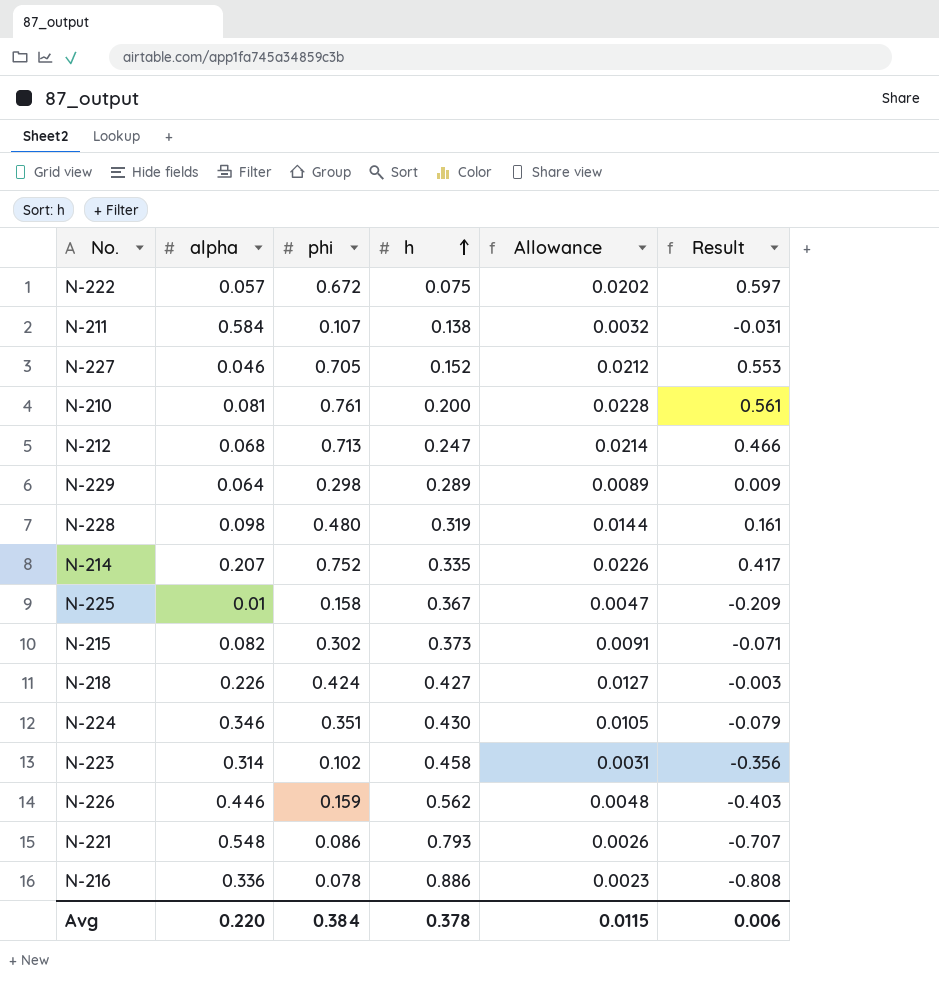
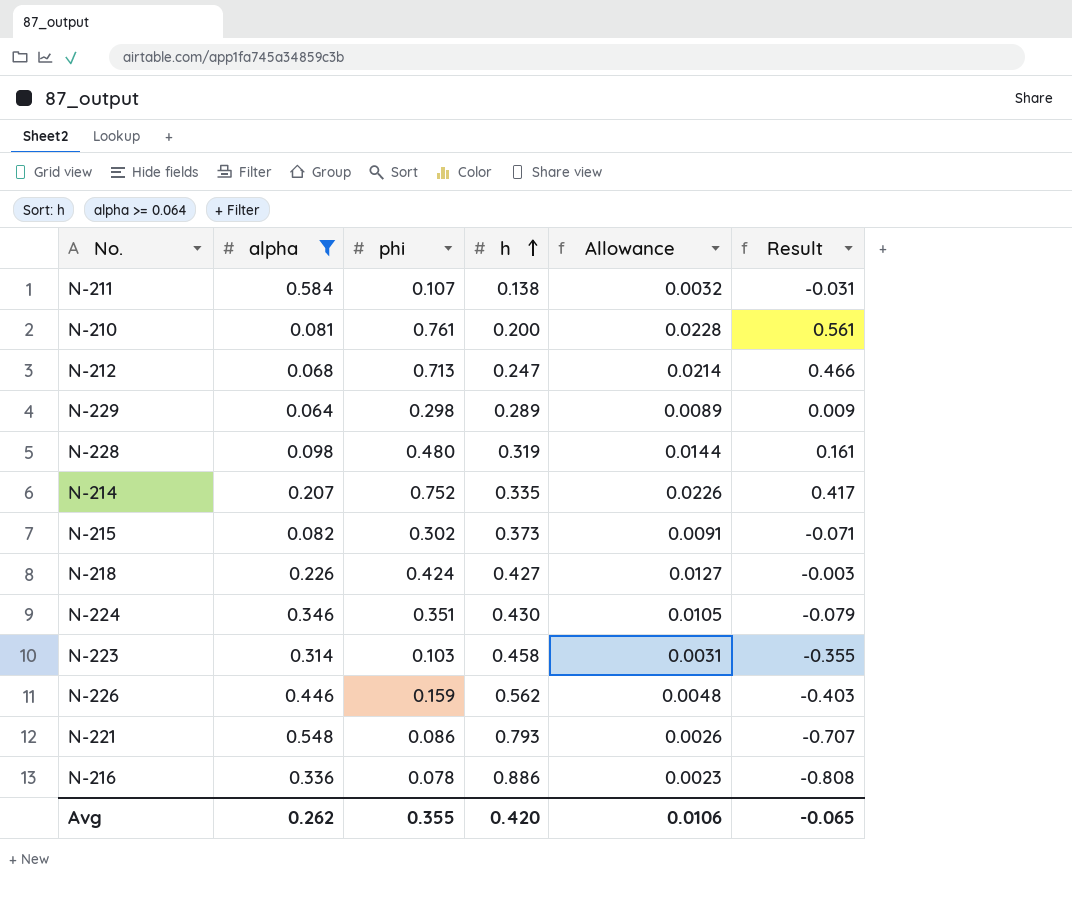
filter: none -> alpha >= 0.064
N-223 | phi: 0.102 -> 0.103
N-223 | Result: -0.356 -> -0.355
Avg | alpha: 0.220 -> 0.262
Avg | phi: 0.384 -> 0.355
Avg | h: 0.378 -> 0.420
Avg | Allowance: 0.0115 -> 0.0106
Avg | Result: 0.006 -> -0.065

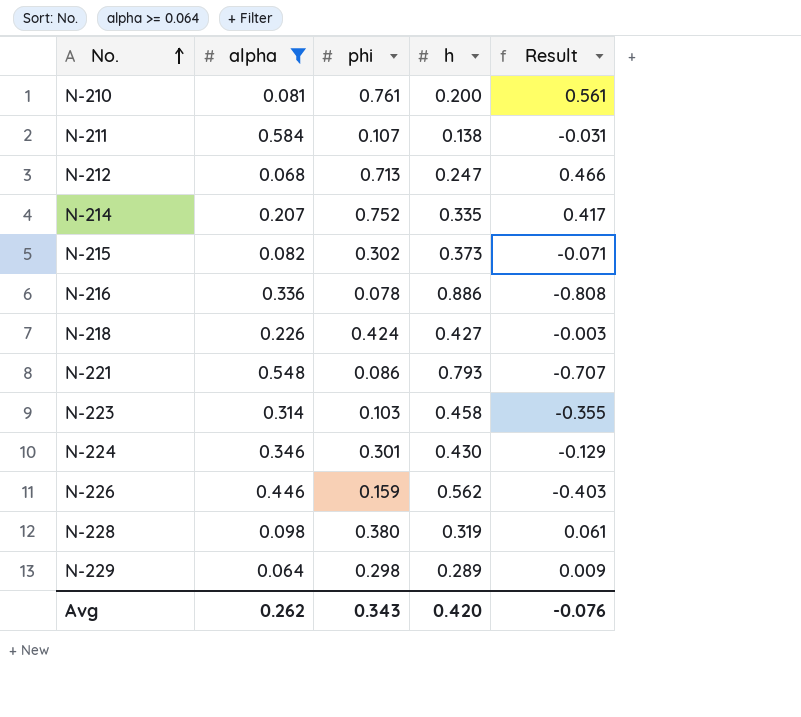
row order: h ascending -> No. ascending
column Allowance | formula: [phi] * 0.03 -> none
N-224 | phi: 0.351 -> 0.301
N-224 | Result: -0.079 -> -0.129
N-228 | phi: 0.480 -> 0.380
N-228 | Result: 0.161 -> 0.061
Avg | phi: 0.355 -> 0.343
Avg | Result: -0.065 -> -0.076

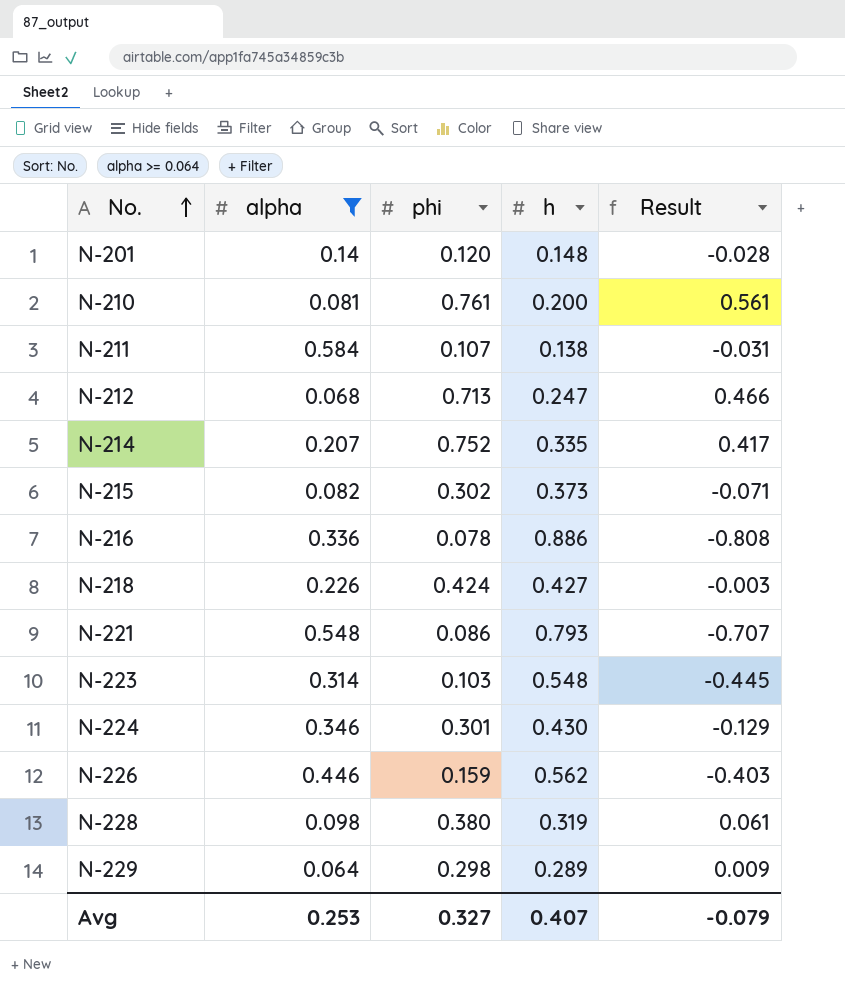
row N-201: none -> 0.14 | 0.120 | 0.148 | -0.028
N-223 | h: 0.458 -> 0.548
N-223 | Result: -0.355 -> -0.445
Avg | alpha: 0.262 -> 0.253
Avg | phi: 0.343 -> 0.327
Avg | h: 0.420 -> 0.407
Avg | Result: -0.076 -> -0.079

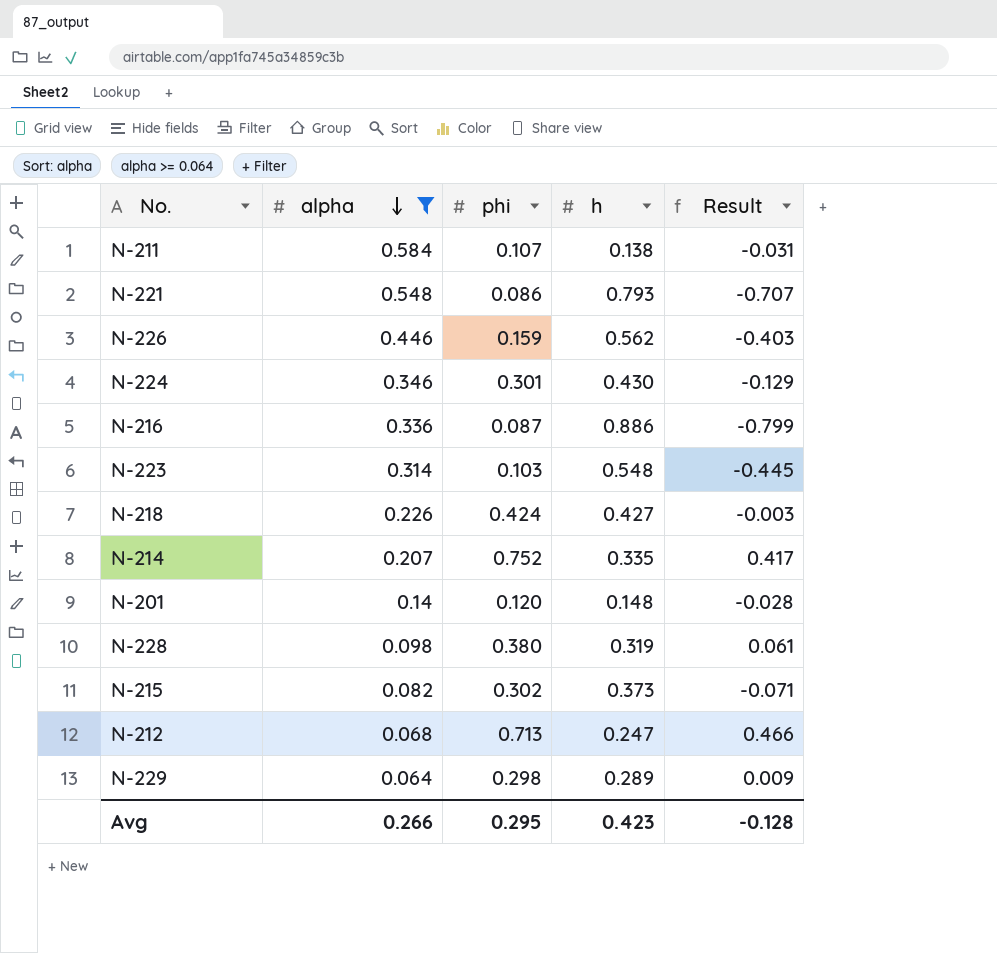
row order: No. ascending -> alpha descending
row N-210: 0.081 | 0.761 | 0.200 | 0.561 -> none
N-216 | phi: 0.078 -> 0.087
N-216 | Result: -0.808 -> -0.799
Avg | alpha: 0.253 -> 0.266
Avg | phi: 0.327 -> 0.295
Avg | h: 0.407 -> 0.423
Avg | Result: -0.079 -> -0.128

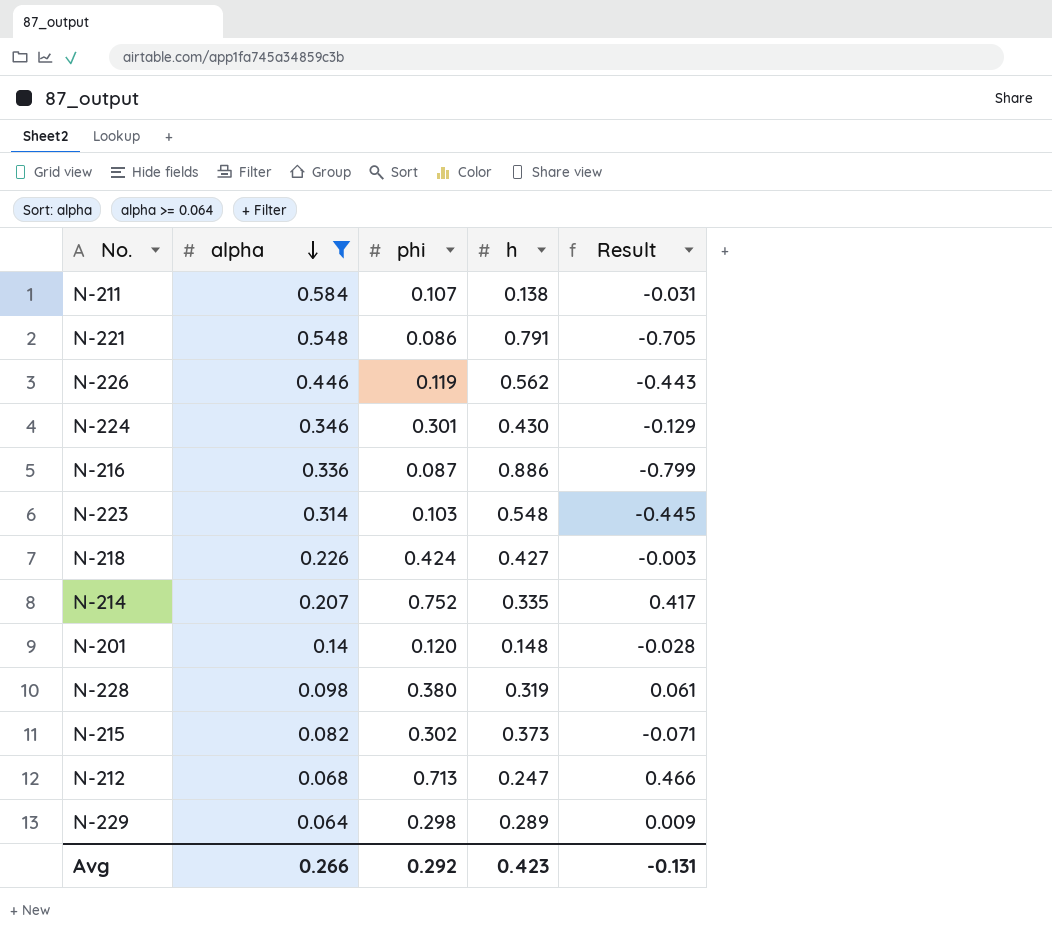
N-221 | h: 0.793 -> 0.791
N-221 | Result: -0.707 -> -0.705
N-226 | phi: 0.159 -> 0.119
N-226 | Result: -0.403 -> -0.443
Avg | phi: 0.295 -> 0.292
Avg | Result: -0.128 -> -0.131

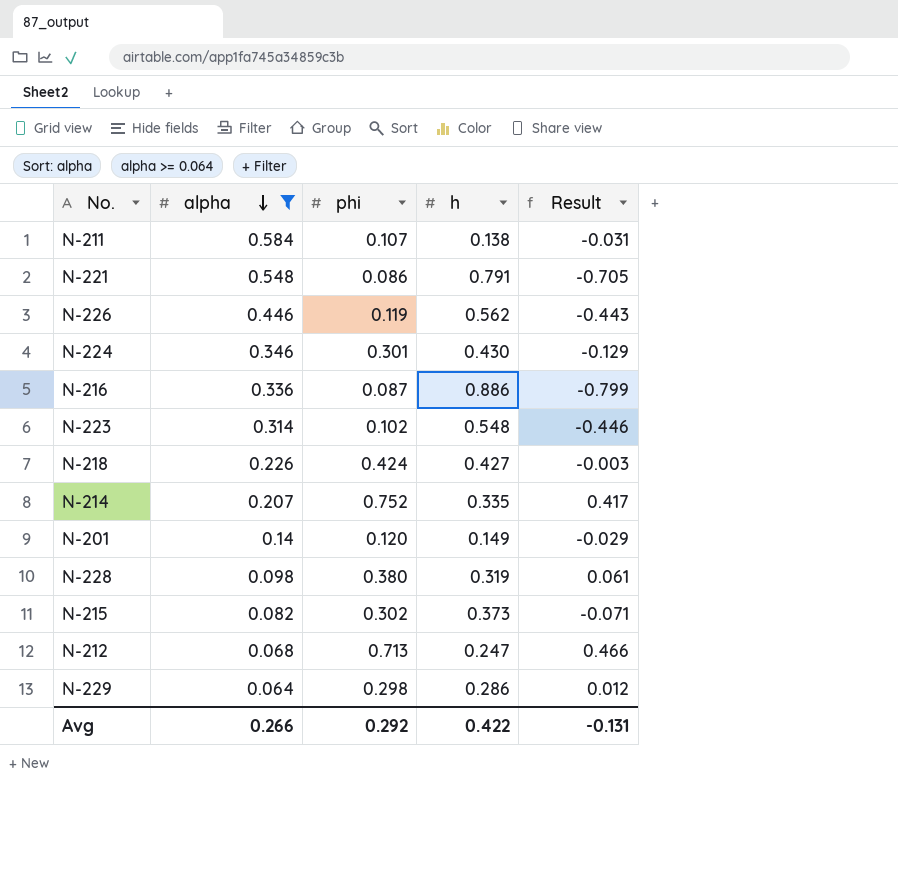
N-223 | phi: 0.103 -> 0.102
N-223 | Result: -0.445 -> -0.446
N-201 | h: 0.148 -> 0.149
N-201 | Result: -0.028 -> -0.029
N-229 | h: 0.289 -> 0.286
N-229 | Result: 0.009 -> 0.012
Avg | h: 0.423 -> 0.422

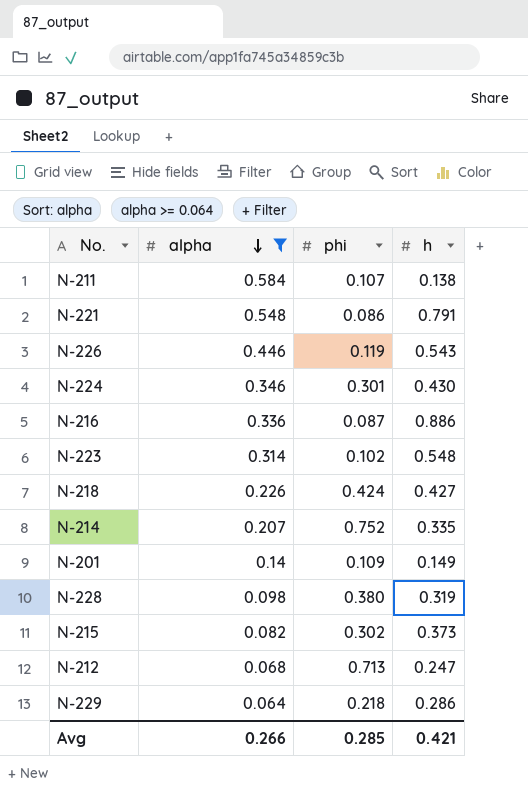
column Result | formula: [phi] - [h] -> none
N-226 | h: 0.562 -> 0.543
N-201 | phi: 0.120 -> 0.109
N-229 | phi: 0.298 -> 0.218
Avg | phi: 0.292 -> 0.285
Avg | h: 0.422 -> 0.421

